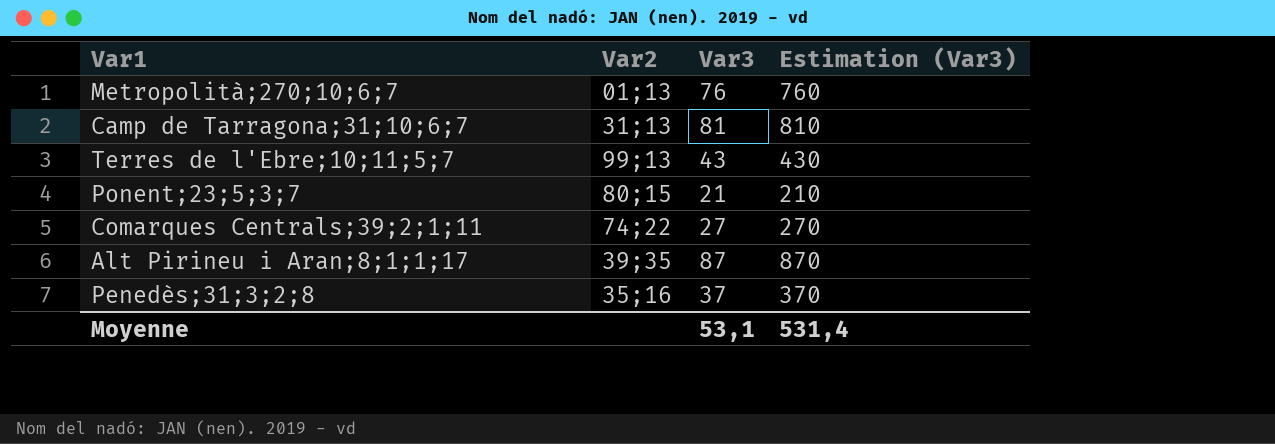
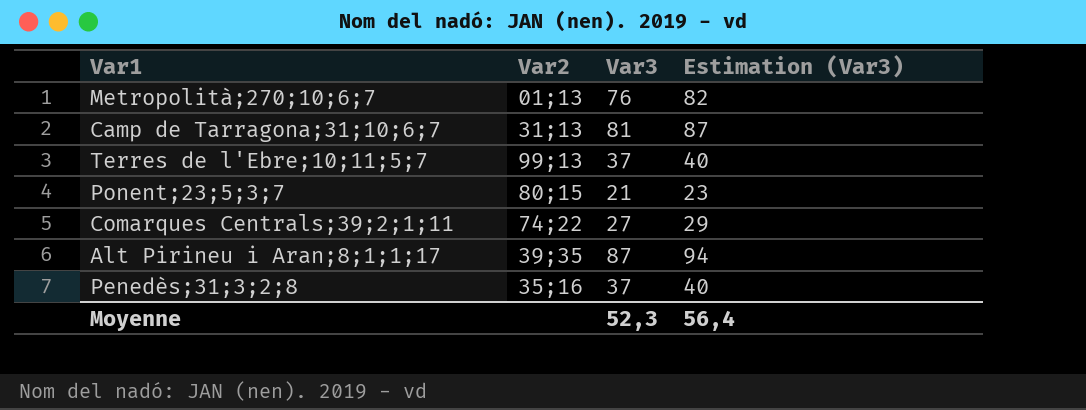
column Estimation (Var3) | formula: [Var3] * 10 -> [Var3] * 1,08
Terres de l'Ebre;10;11;5;7 | Var3: 43 -> 37
Moyenne | Var3: 53,1 -> 52,3
Moyenne | Estimation (Var3): 531,4 -> 56,4

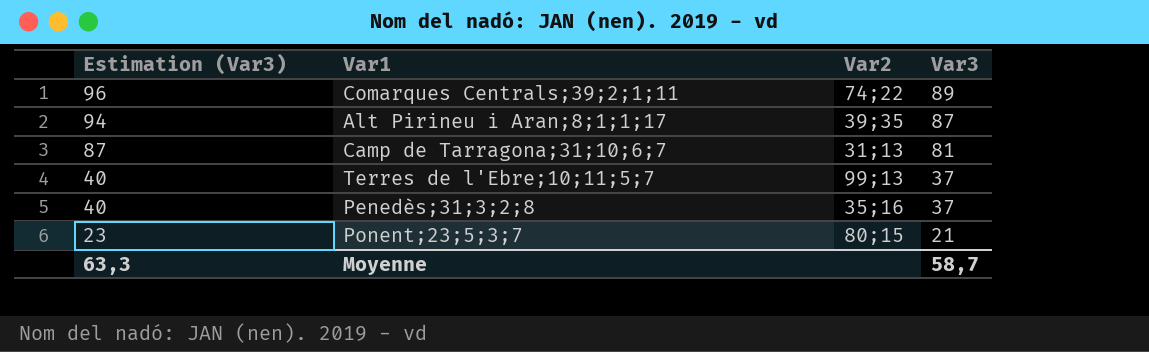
row order: none -> Estimation (Var3) descending
column Estimation (Var3) | position: 4 -> 1
row Metropolità;270;10;6;7: 01;13 | 76 | 82 -> none
Comarques Centrals;39;2;1;11 | Estimation (Var3): 29 -> 96
Comarques Centrals;39;2;1;11 | Var3: 27 -> 89
Moyenne | Estimation (Var3): 56,4 -> 63,3
Moyenne | Var3: 52,3 -> 58,7

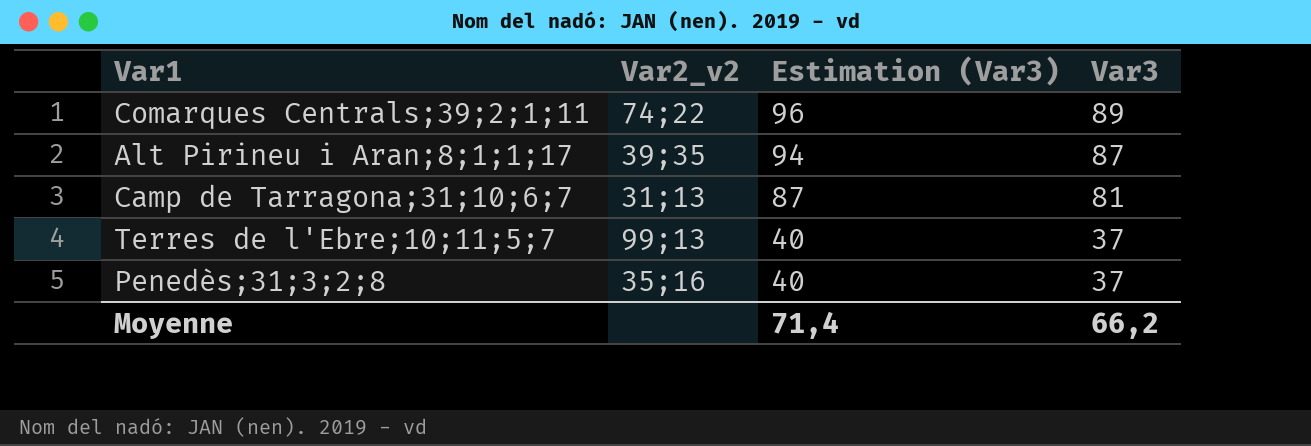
column name: Var2 -> Var2_v2
column Estimation (Var3) | position: 1 -> 3
row Ponent;23;5;3;7: 23 | 80;15 | 21 -> none
Moyenne | Estimation (Var3): 63,3 -> 71,4
Moyenne | Var3: 58,7 -> 66,2

